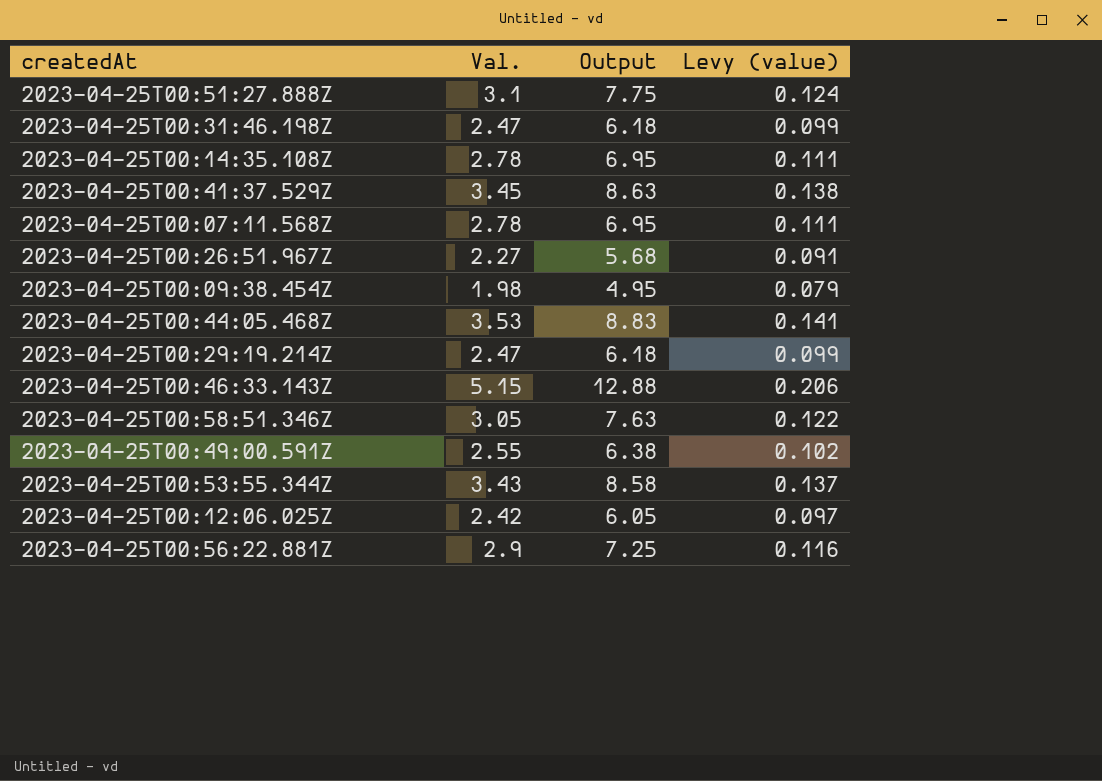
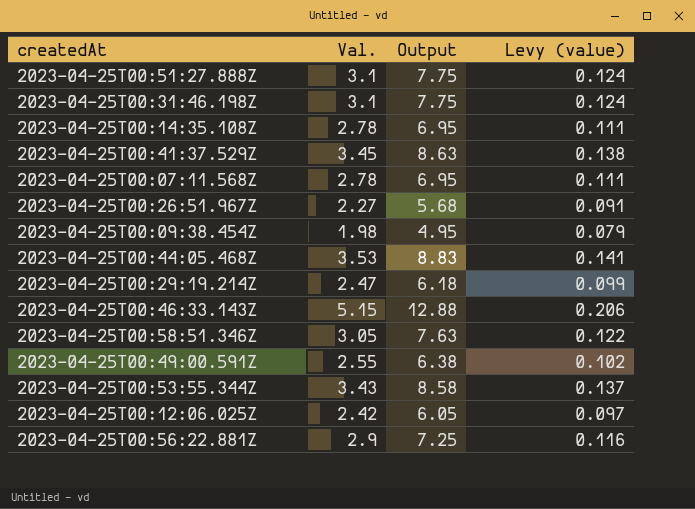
2023-04-25T00:31:46.198Z | Val.: 2.47 -> 3.1
2023-04-25T00:31:46.198Z | Output: 6.18 -> 7.75
2023-04-25T00:31:46.198Z | Levy (value): 0.099 -> 0.124

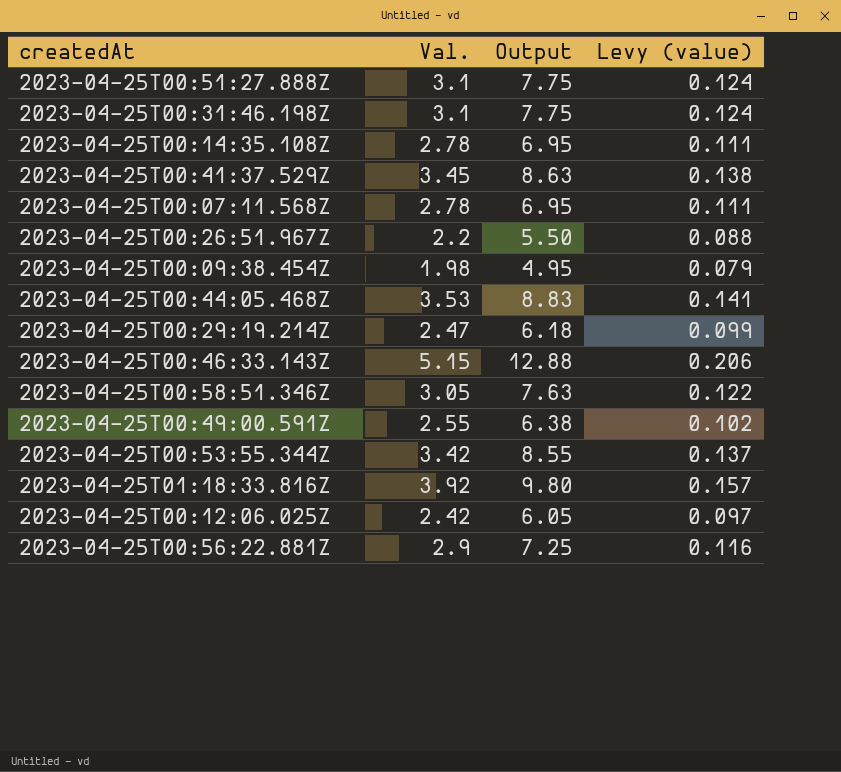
2023-04-25T00:26:51.967Z | Val.: 2.27 -> 2.2
2023-04-25T00:26:51.967Z | Output: 5.68 -> 5.50
2023-04-25T00:26:51.967Z | Levy (value): 0.091 -> 0.088
2023-04-25T00:53:55.344Z | Val.: 3.43 -> 3.42
2023-04-25T00:53:55.344Z | Output: 8.58 -> 8.55
row 2023-04-25T01:18:33.816Z: none -> 3.92 | 9.80 | 0.157

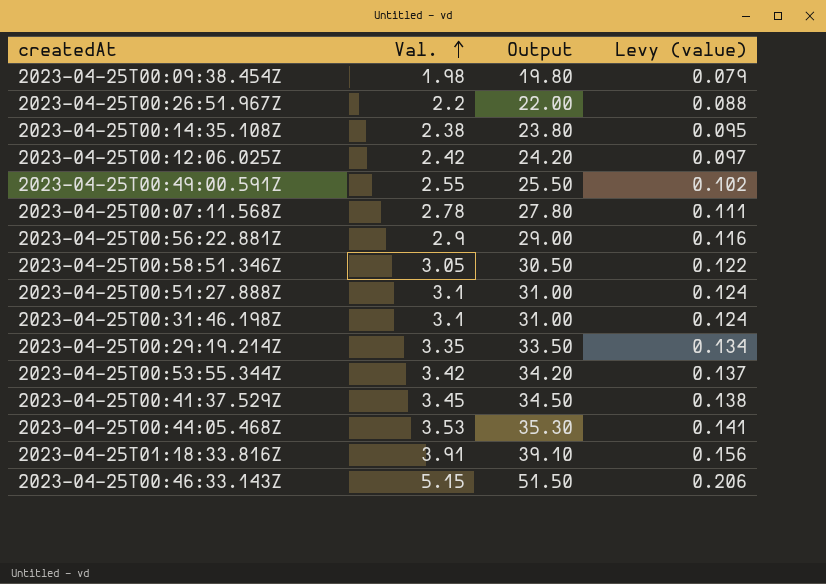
row order: none -> Val. ascending
column Output | formula: [Val.] * 2.5 -> [Val.] * 10
2023-04-25T00:14:35.108Z | Val.: 2.78 -> 2.38
2023-04-25T00:14:35.108Z | Levy (value): 0.111 -> 0.095
2023-04-25T00:29:19.214Z | Val.: 2.47 -> 3.35
2023-04-25T00:29:19.214Z | Levy (value): 0.099 -> 0.134
2023-04-25T01:18:33.816Z | Val.: 3.92 -> 3.91
2023-04-25T01:18:33.816Z | Levy (value): 0.157 -> 0.156

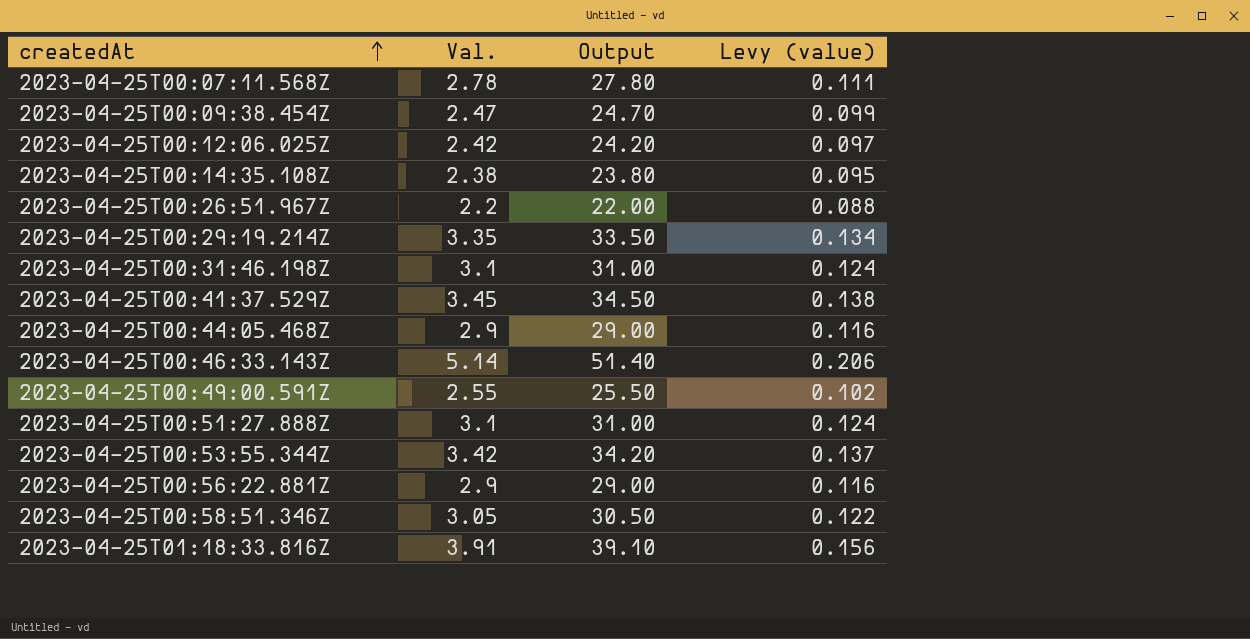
row order: Val. ascending -> createdAt ascending
2023-04-25T00:09:38.454Z | Val.: 1.98 -> 2.47
2023-04-25T00:09:38.454Z | Output: 19.80 -> 24.70
2023-04-25T00:09:38.454Z | Levy (value): 0.079 -> 0.099
2023-04-25T00:44:05.468Z | Val.: 3.53 -> 2.9
2023-04-25T00:44:05.468Z | Output: 35.30 -> 29.00
2023-04-25T00:44:05.468Z | Levy (value): 0.141 -> 0.116
2023-04-25T00:46:33.143Z | Val.: 5.15 -> 5.14
2023-04-25T00:46:33.143Z | Output: 51.50 -> 51.40

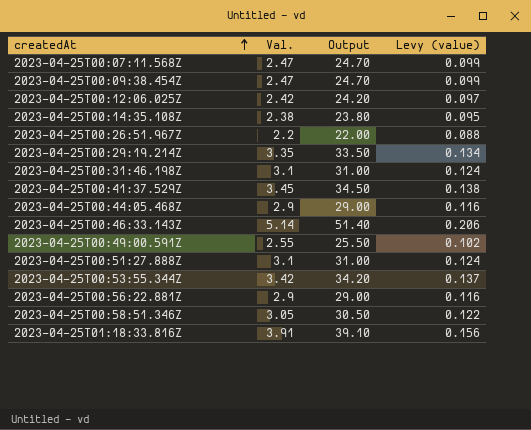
2023-04-25T00:07:11.568Z | Val.: 2.78 -> 2.47
2023-04-25T00:07:11.568Z | Output: 27.80 -> 24.70
2023-04-25T00:07:11.568Z | Levy (value): 0.111 -> 0.099

